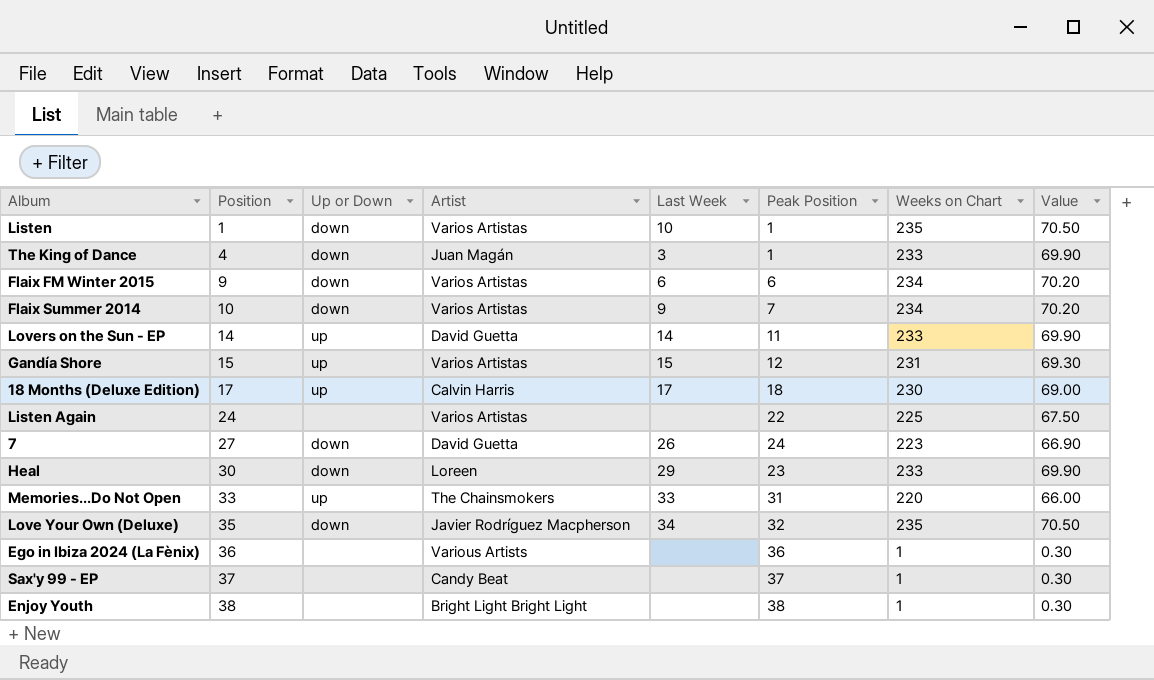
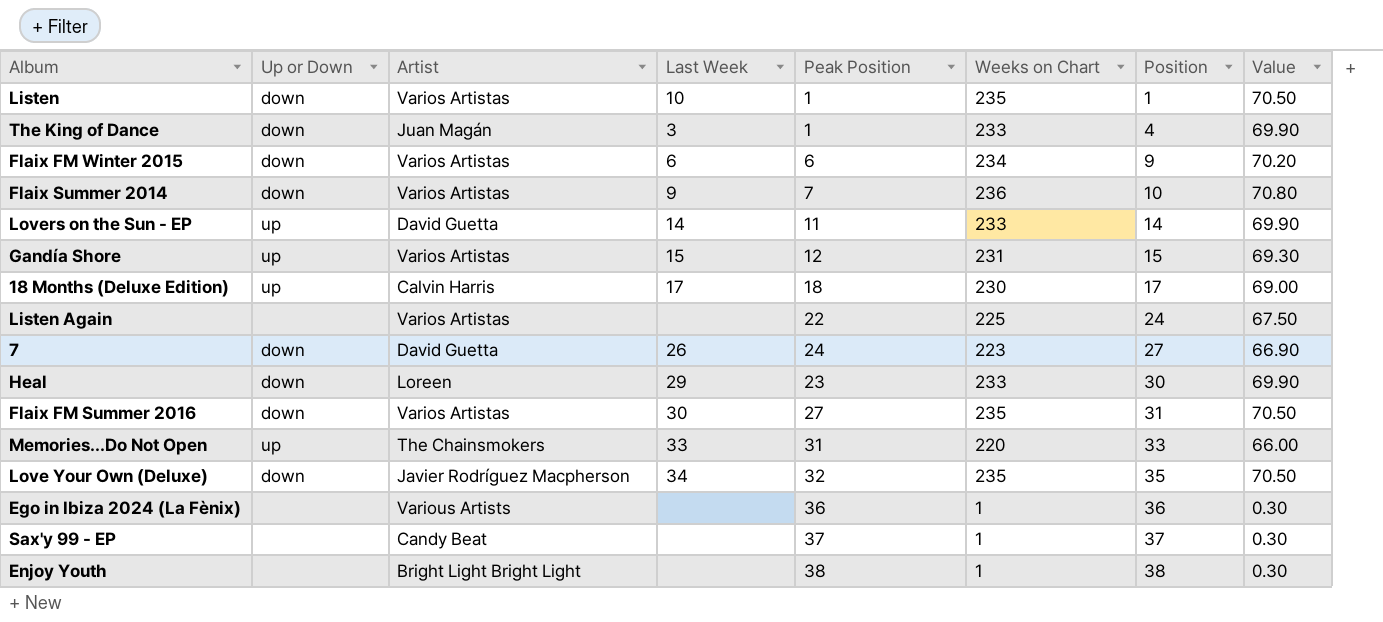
column Position | position: 2 -> 7
Flaix Summer 2014 | Weeks on Chart: 234 -> 236
Flaix Summer 2014 | Value: 70.20 -> 70.80
row Flaix FM Summer 2016: none -> down | Varios Artistas | 30 | 27 | 235 | 31 | 70.50

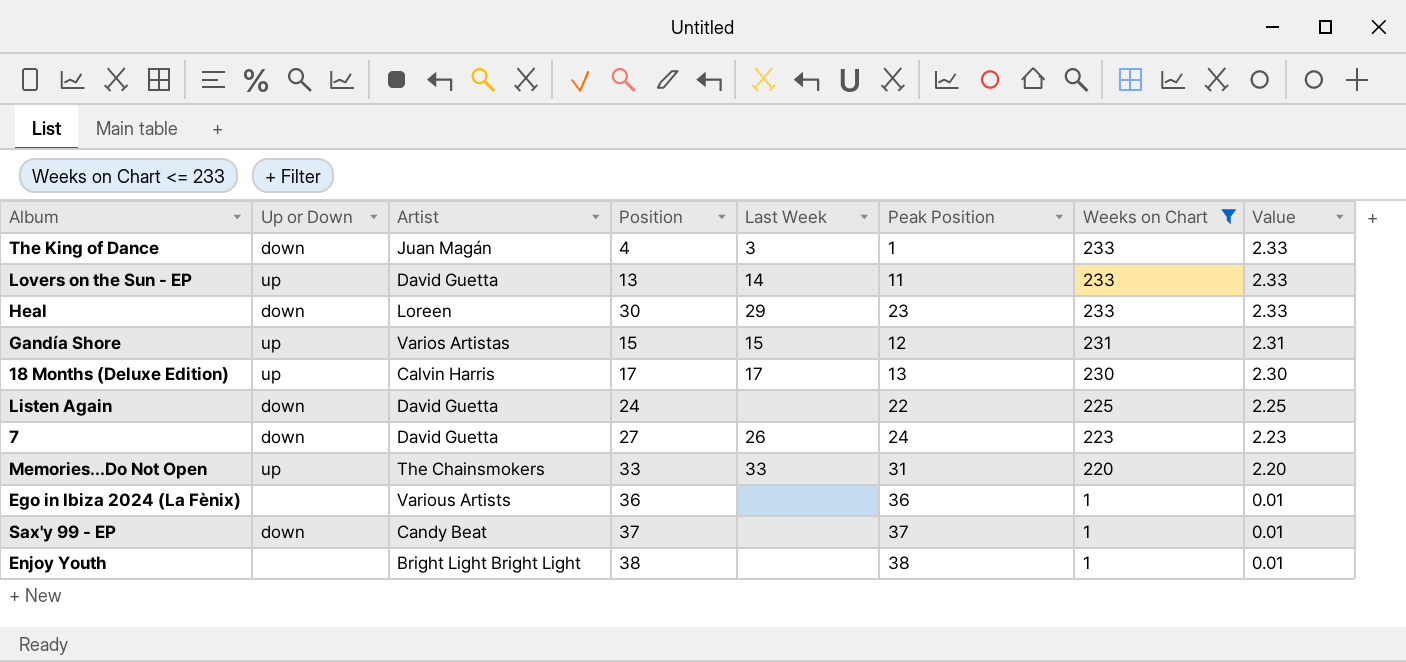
filter: none -> Weeks on Chart <= 233
row order: Position ascending -> Weeks on Chart descending
column Position | position: 7 -> 4
column Value | formula: [Weeks on Chart] * 0.3 -> [Weeks on Chart] * 0.01
Lovers on the Sun - EP | Position: 14 -> 13
18 Months (Deluxe Edition) | Peak Position: 18 -> 13
Listen Again | Up or Down: none -> down
Listen Again | Artist: Varios Artistas -> David Guetta
Sax'y 99 - EP | Up or Down: none -> down

